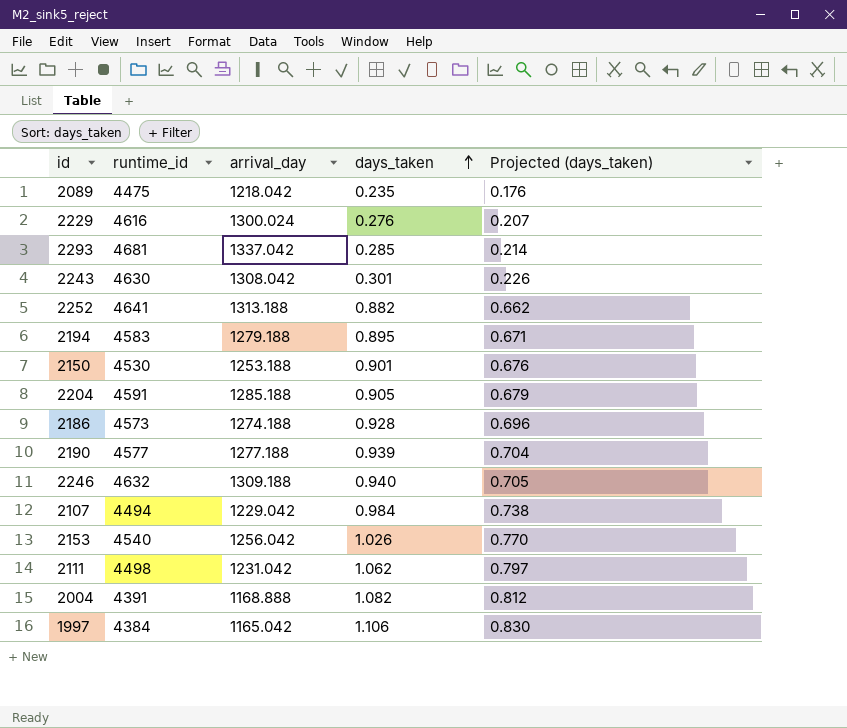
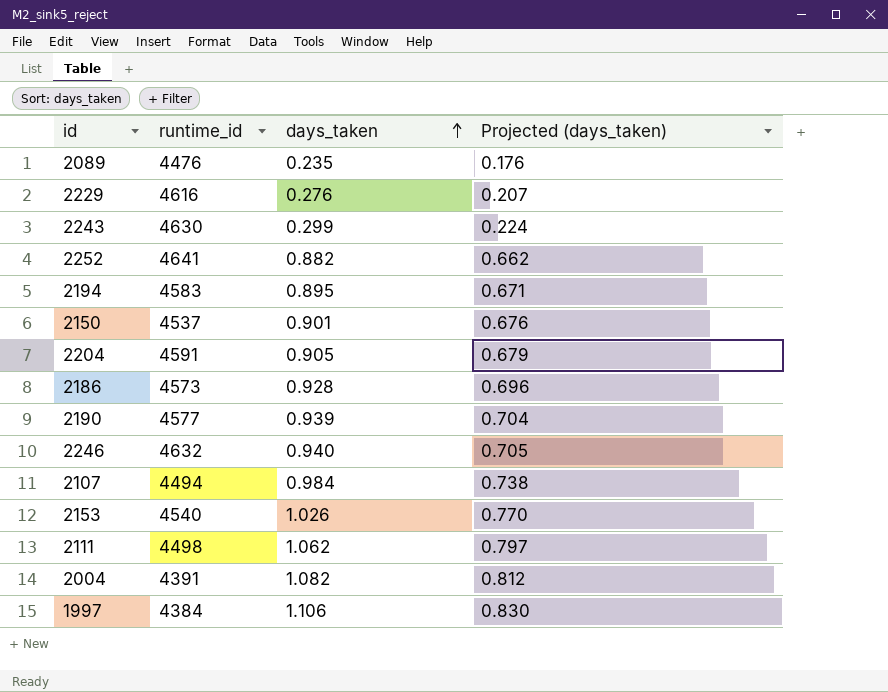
column arrival_day | position: 3 -> none
row 2293: 4681 | 1337.042 | 0.285 | 0.214 -> none
2089 | runtime_id: 4475 -> 4476
2243 | days_taken: 0.301 -> 0.299
2243 | Projected (days_taken): 0.226 -> 0.224
2150 | runtime_id: 4530 -> 4537

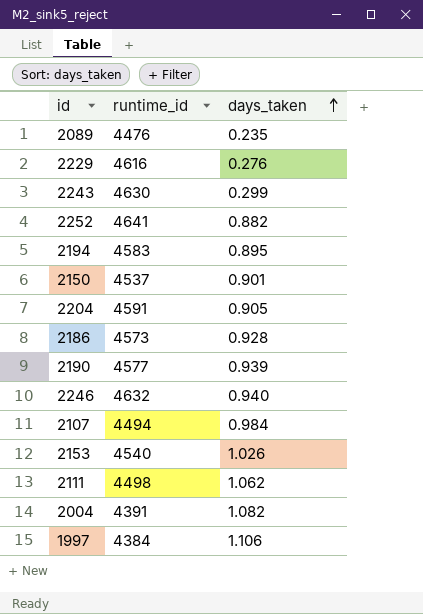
column Projected (days_taken) | formula: [days_taken] * 0.75 -> none

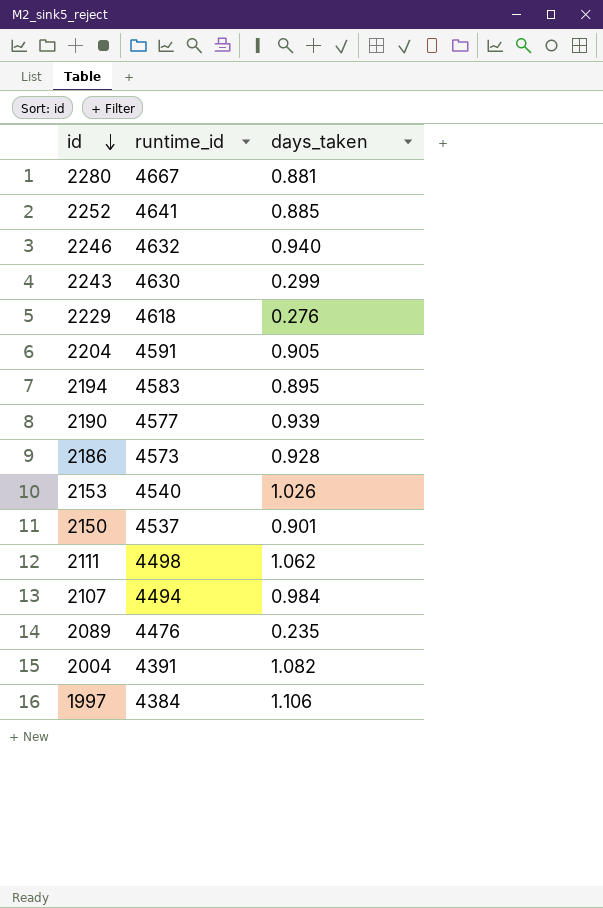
row order: days_taken ascending -> id descending
row 2280: none -> 4667 | 0.881
2252 | days_taken: 0.882 -> 0.885
2229 | runtime_id: 4616 -> 4618

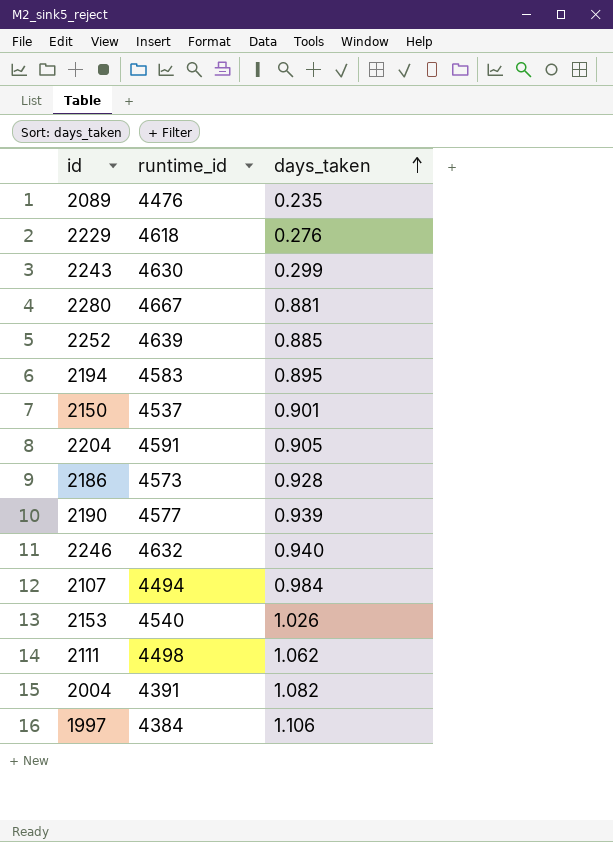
row order: id descending -> days_taken ascending
2252 | runtime_id: 4641 -> 4639

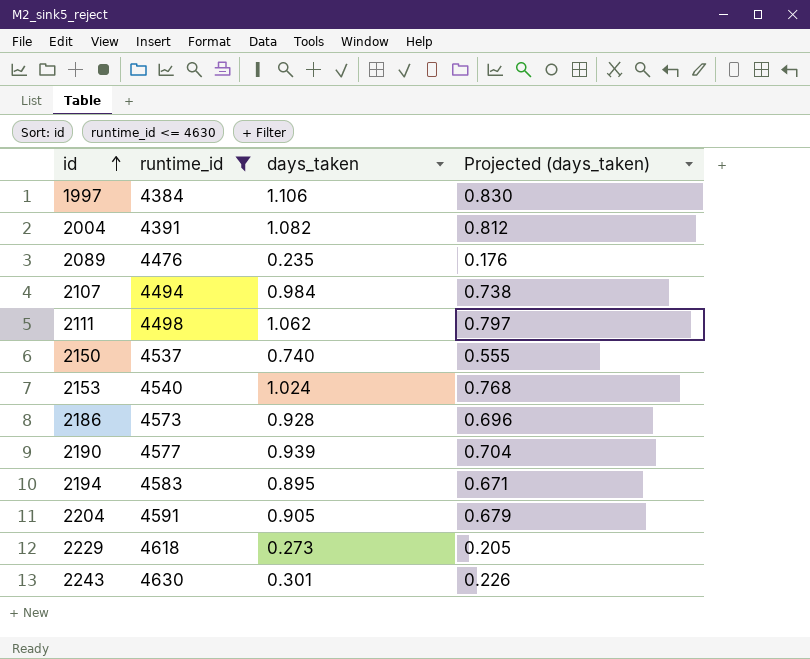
filter: none -> runtime_id <= 4630
row order: days_taken ascending -> id ascending
column Projected (days_taken) | formula: none -> [days_taken] * 0.75
2150 | days_taken: 0.901 -> 0.740
2153 | days_taken: 1.026 -> 1.024
2229 | days_taken: 0.276 -> 0.273
2243 | days_taken: 0.299 -> 0.301

